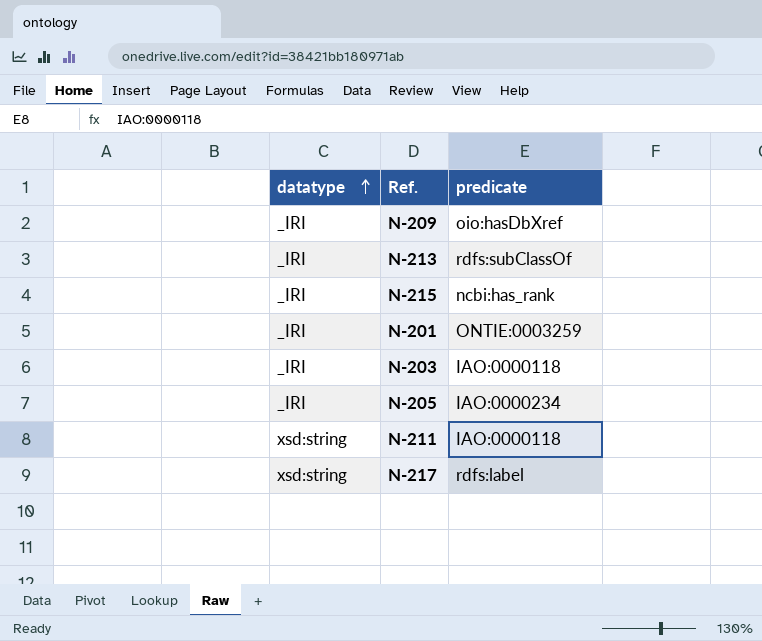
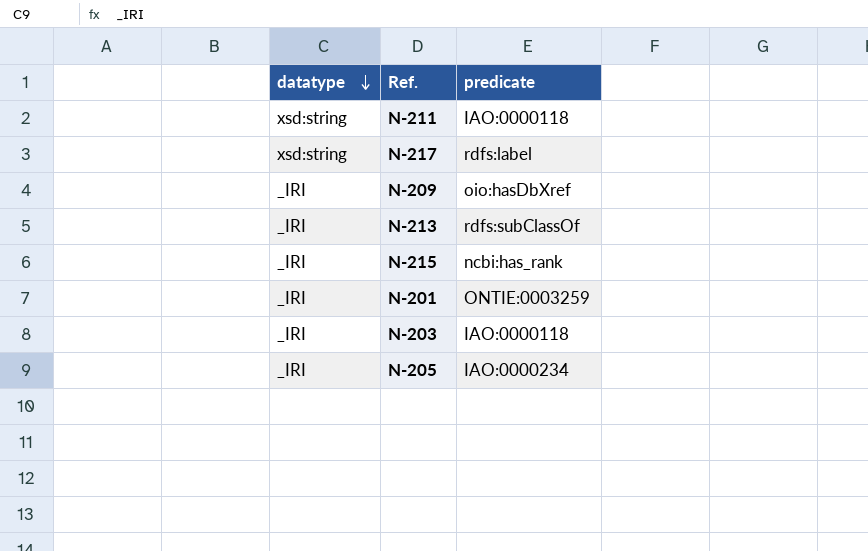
row order: datatype ascending -> datatype descending

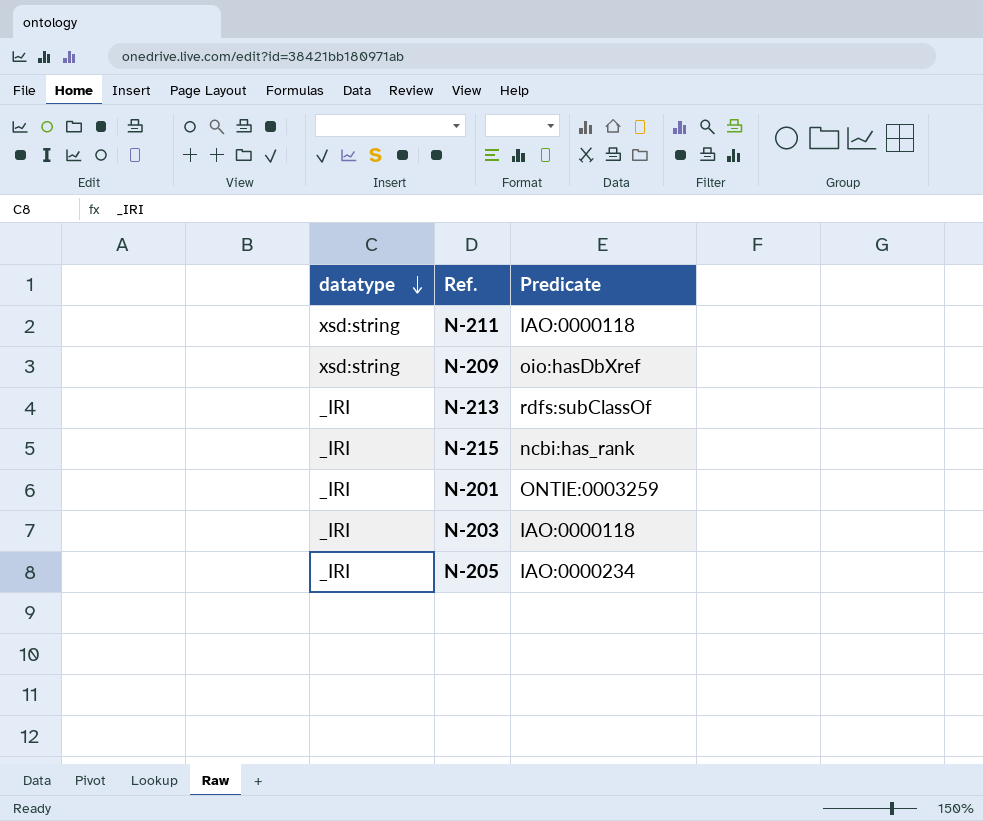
column name: predicate -> Predicate
row N-217: xsd:string | rdfs:label -> none
N-209 | datatype: _IRI -> xsd:string

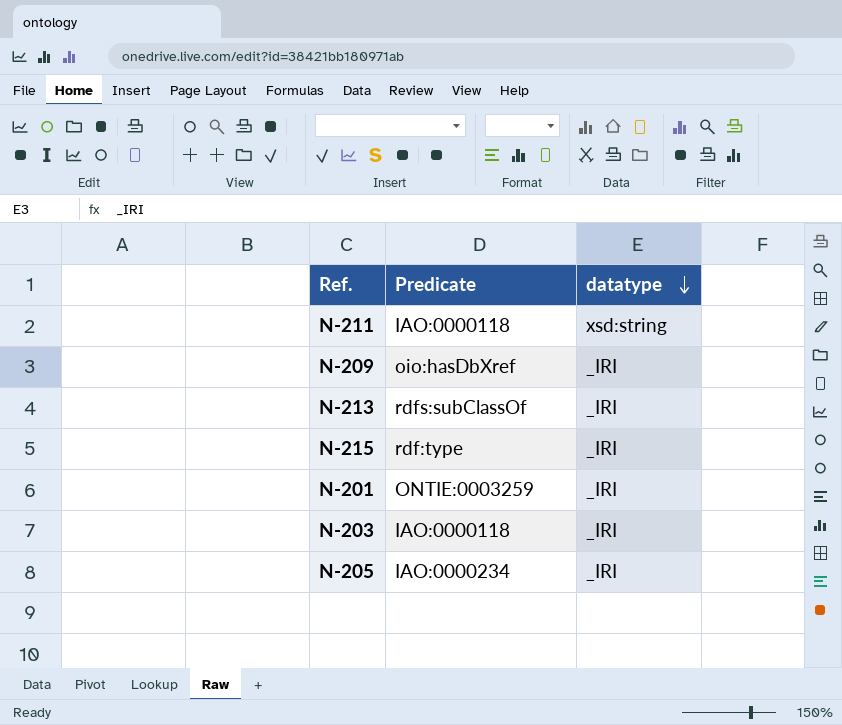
column datatype | position: 1 -> 3
N-209 | datatype: xsd:string -> _IRI
N-215 | Predicate: ncbi:has_rank -> rdf:type

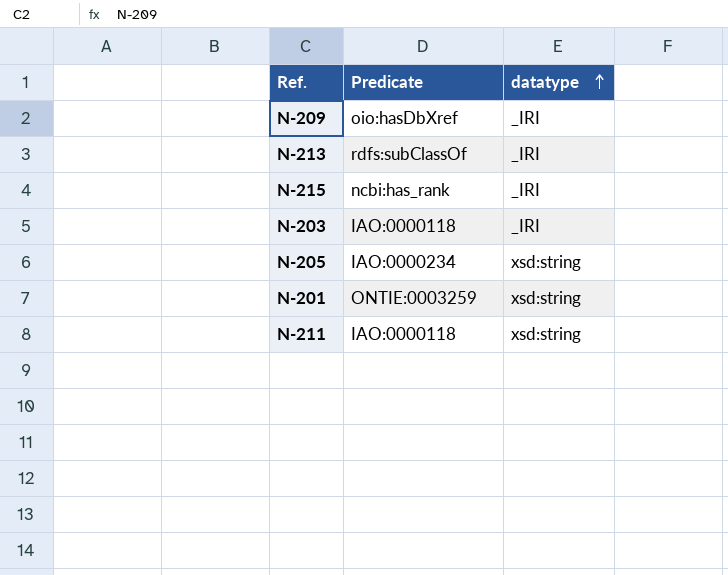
row order: datatype descending -> datatype ascending
N-215 | Predicate: rdf:type -> ncbi:has_rank
N-205 | datatype: _IRI -> xsd:string
N-201 | datatype: _IRI -> xsd:string

